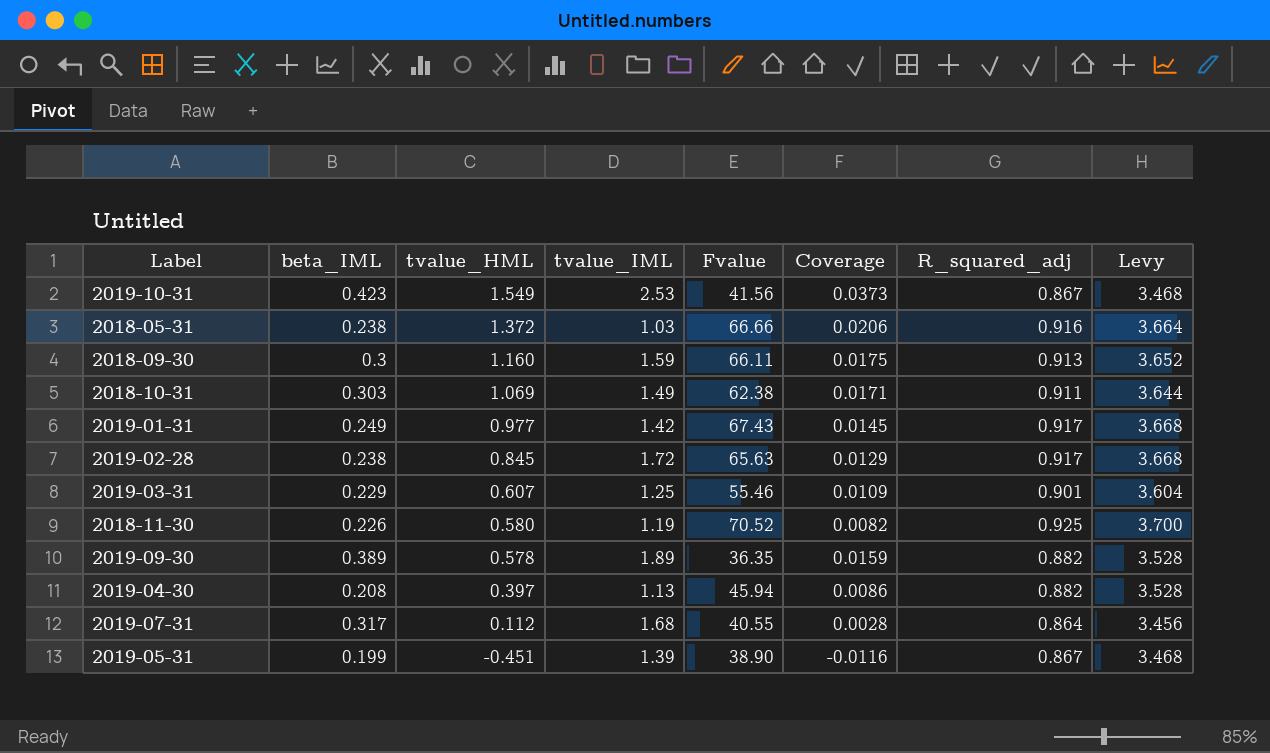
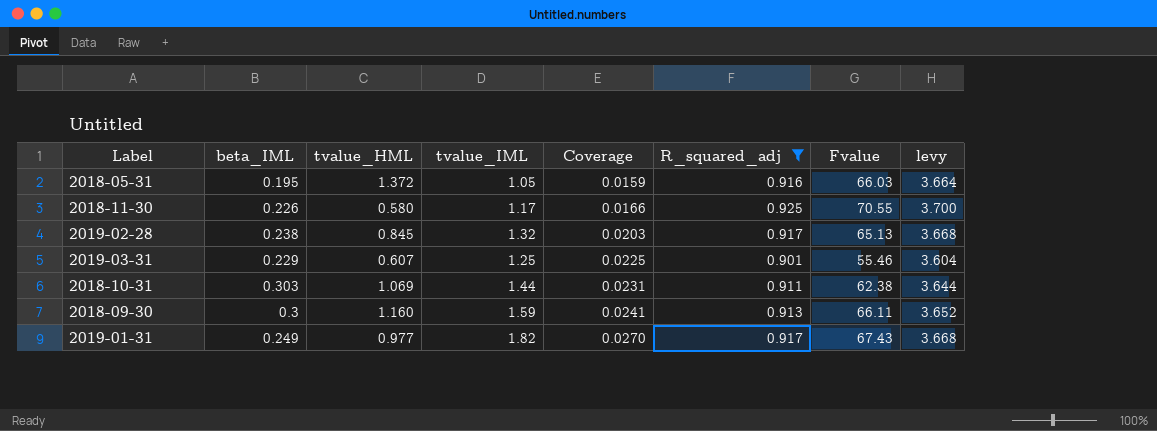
filter: none -> R_squared_adj >= 0.901
row order: tvalue_HML descending -> Coverage ascending
column Coverage | formula: [tvalue_HML] / [Fvalue] -> [tvalue_IML] / [Fvalue]
column Fvalue | position: 5 -> 7
column name: Levy -> levy
2018-05-31 | beta_IML: 0.238 -> 0.195
2018-05-31 | tvalue_IML: 1.03 -> 1.05
2018-05-31 | Fvalue: 66.66 -> 66.03
2018-11-30 | tvalue_IML: 1.19 -> 1.17
2018-11-30 | Fvalue: 70.52 -> 70.55
2019-02-28 | tvalue_IML: 1.72 -> 1.32
2019-02-28 | Fvalue: 65.63 -> 65.13
2018-10-31 | tvalue_IML: 1.49 -> 1.44
2019-01-31 | tvalue_IML: 1.42 -> 1.82

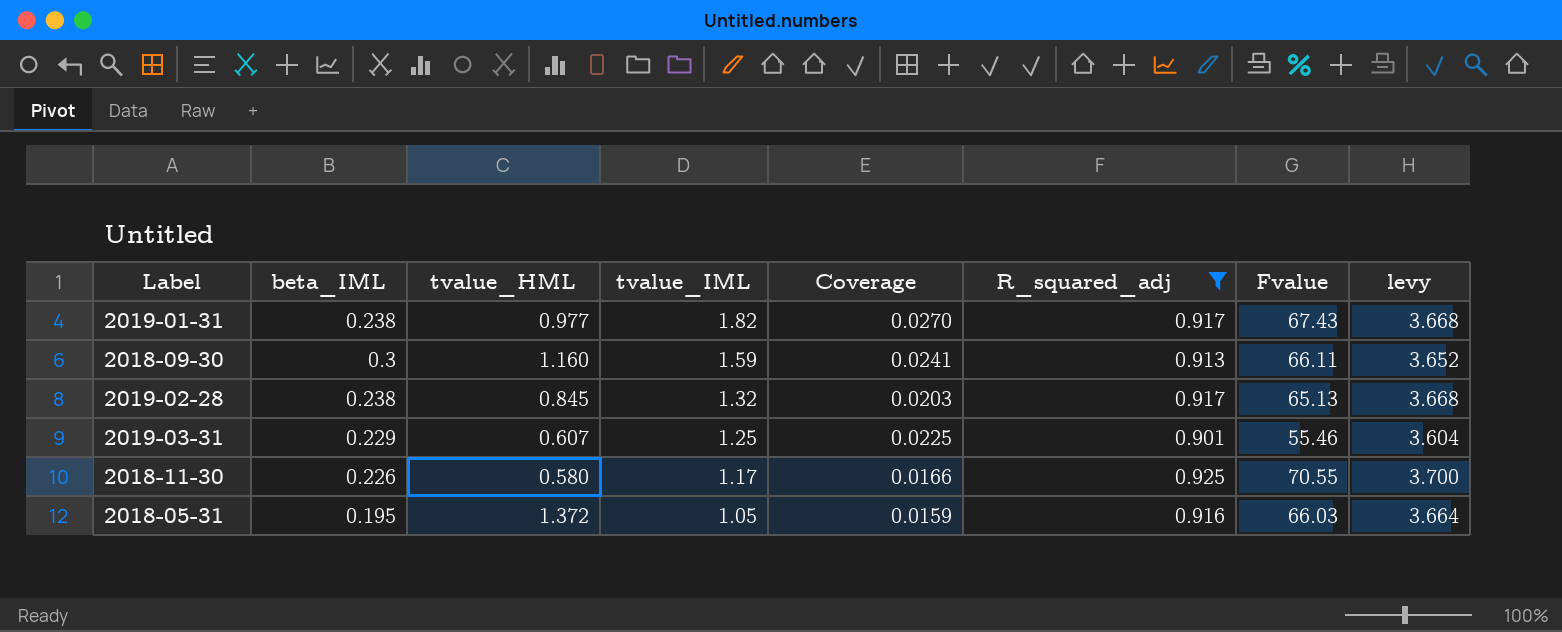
row order: Coverage ascending -> tvalue_IML descending
row 2018-10-31: 0.303 | 1.069 | 1.44 | 0.0231 | 0.911 | 62.38 | 3.644 -> none
2019-01-31 | beta_IML: 0.249 -> 0.238

